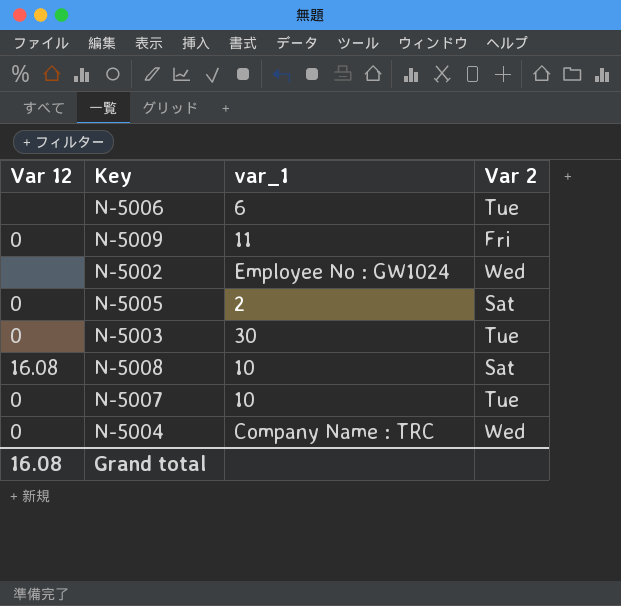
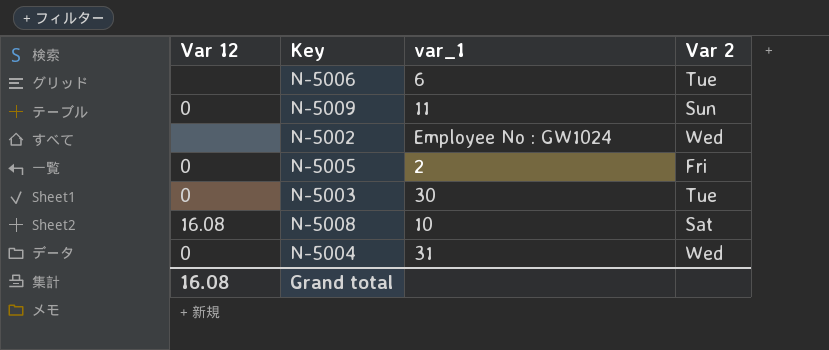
row N-5007: 0 | 10 | Tue -> none
N-5009 | Var 2: Fri -> Sun
N-5005 | Var 2: Sat -> Fri
N-5004 | var_1: Company Name : TRC -> 31

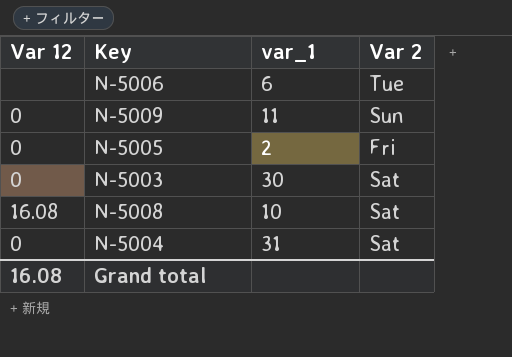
row N-5002: none | Employee No : GW1024 | Wed -> none
N-5003 | Var 2: Tue -> Sat
N-5004 | Var 2: Wed -> Sat

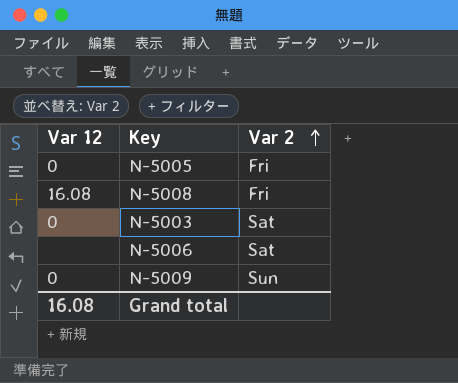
row order: none -> Var 2 ascending
column var_1 | position: 3 -> none
row N-5004: 0 | 31 | Sat -> none
N-5008 | Var 2: Sat -> Fri
N-5006 | Var 2: Tue -> Sat

